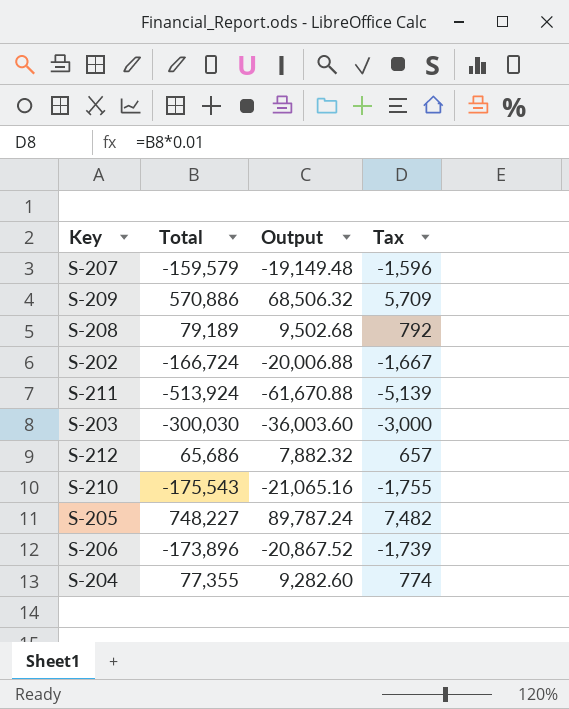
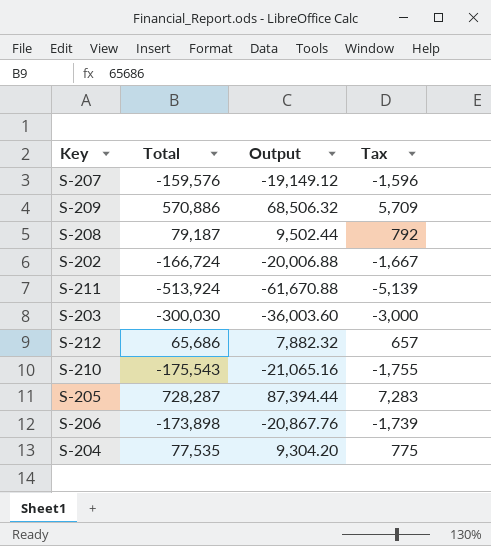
S-207 | Total: -159,579 -> -159,576
S-207 | Output: -19,149.48 -> -19,149.12
S-208 | Total: 79,189 -> 79,187
S-208 | Output: 9,502.68 -> 9,502.44
S-205 | Total: 748,227 -> 728,287
S-205 | Output: 89,787.24 -> 87,394.44
S-205 | Tax: 7,482 -> 7,283
S-206 | Total: -173,896 -> -173,898
S-206 | Output: -20,867.52 -> -20,867.76
S-204 | Total: 77,355 -> 77,535
S-204 | Output: 9,282.60 -> 9,304.20
S-204 | Tax: 774 -> 775

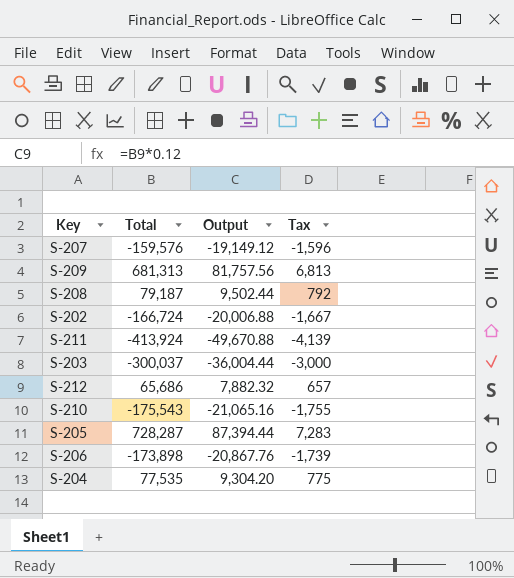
S-209 | Total: 570,886 -> 681,313
S-209 | Output: 68,506.32 -> 81,757.56
S-209 | Tax: 5,709 -> 6,813
S-211 | Total: -513,924 -> -413,924
S-211 | Output: -61,670.88 -> -49,670.88
S-211 | Tax: -5,139 -> -4,139
S-203 | Total: -300,030 -> -300,037
S-203 | Output: -36,003.60 -> -36,004.44

